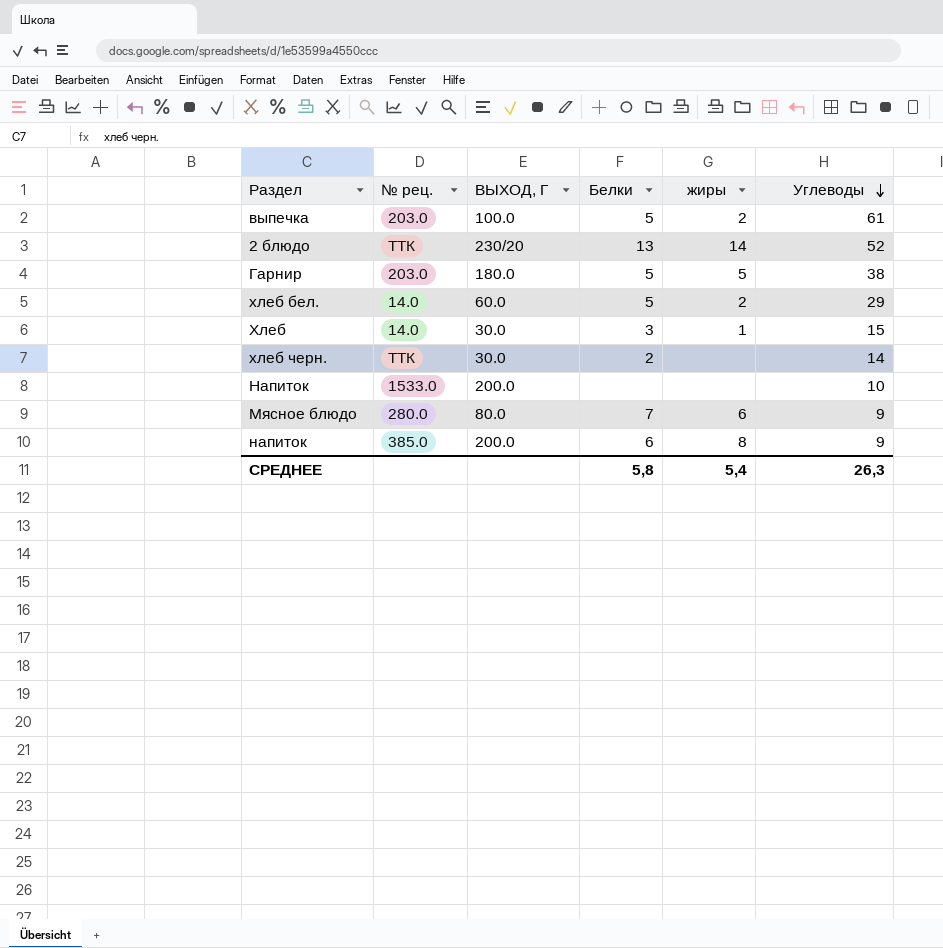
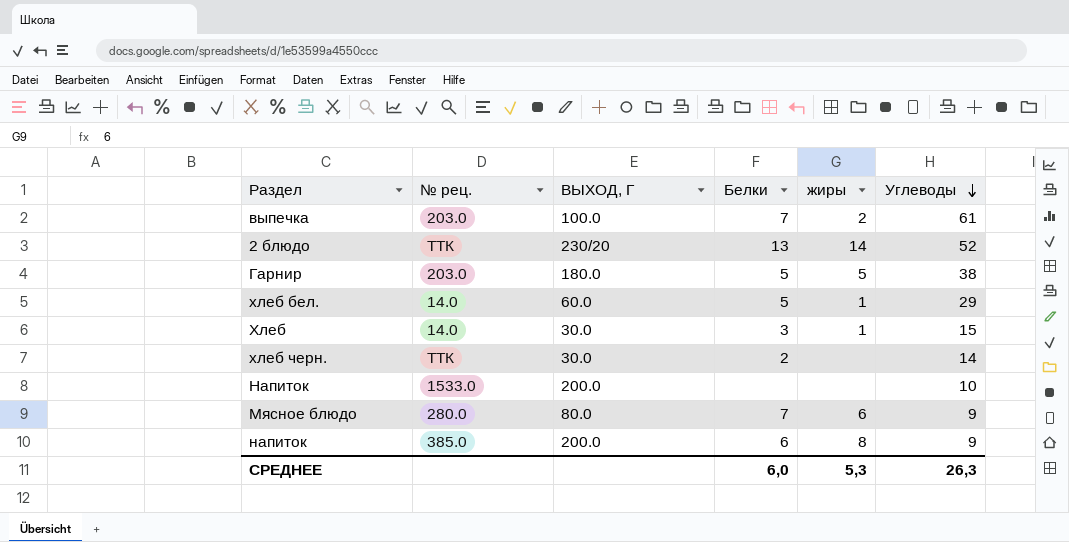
выпечка | Белки: 5 -> 7
хлеб бел. | жиры: 2 -> 1
СРЕДНЕЕ | Белки: 5,8 -> 6,0
СРЕДНЕЕ | жиры: 5,4 -> 5,3

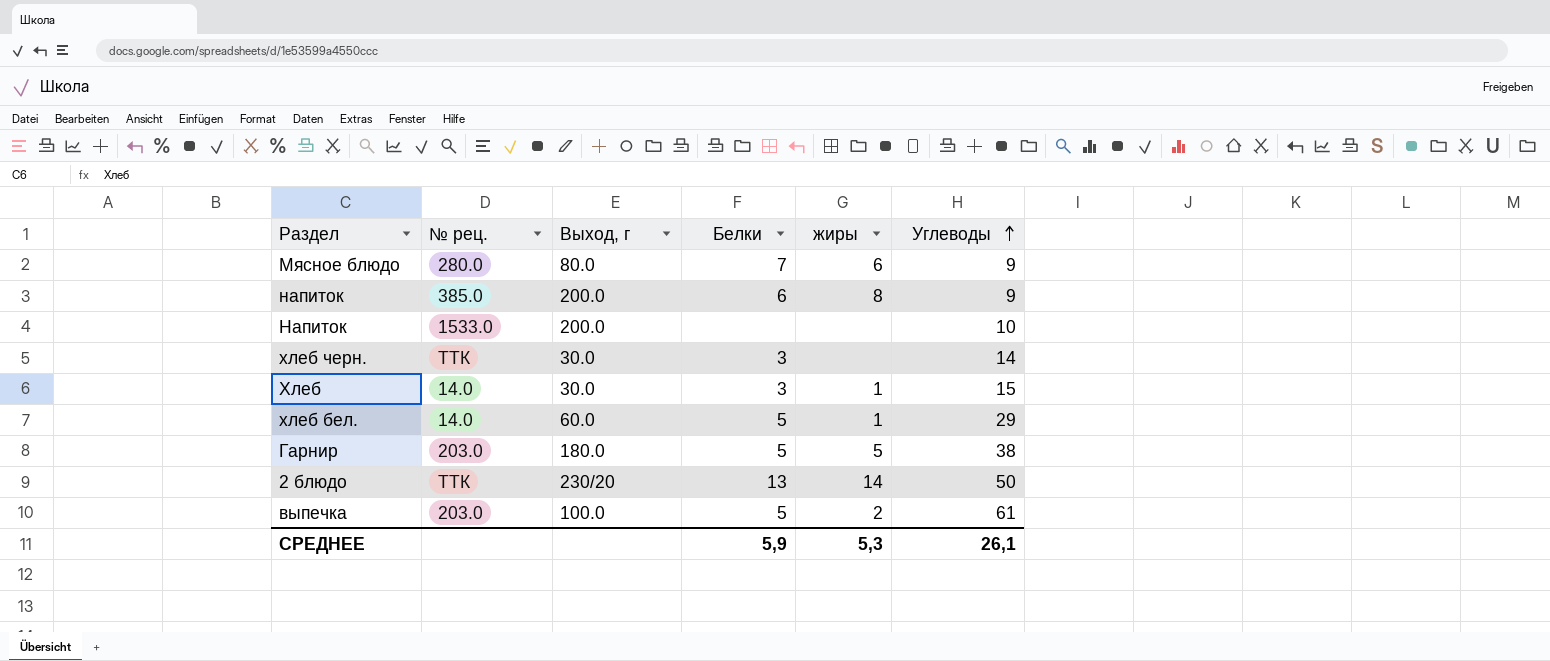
row order: Углеводы descending -> Углеводы ascending
column name: ВЫХОД, Г -> Выход, г
хлеб черн. | Белки: 2 -> 3
2 блюдо | Углеводы: 52 -> 50
выпечка | Белки: 7 -> 5
СРЕДНЕЕ | Белки: 6,0 -> 5,9
СРЕДНЕЕ | Углеводы: 26,3 -> 26,1

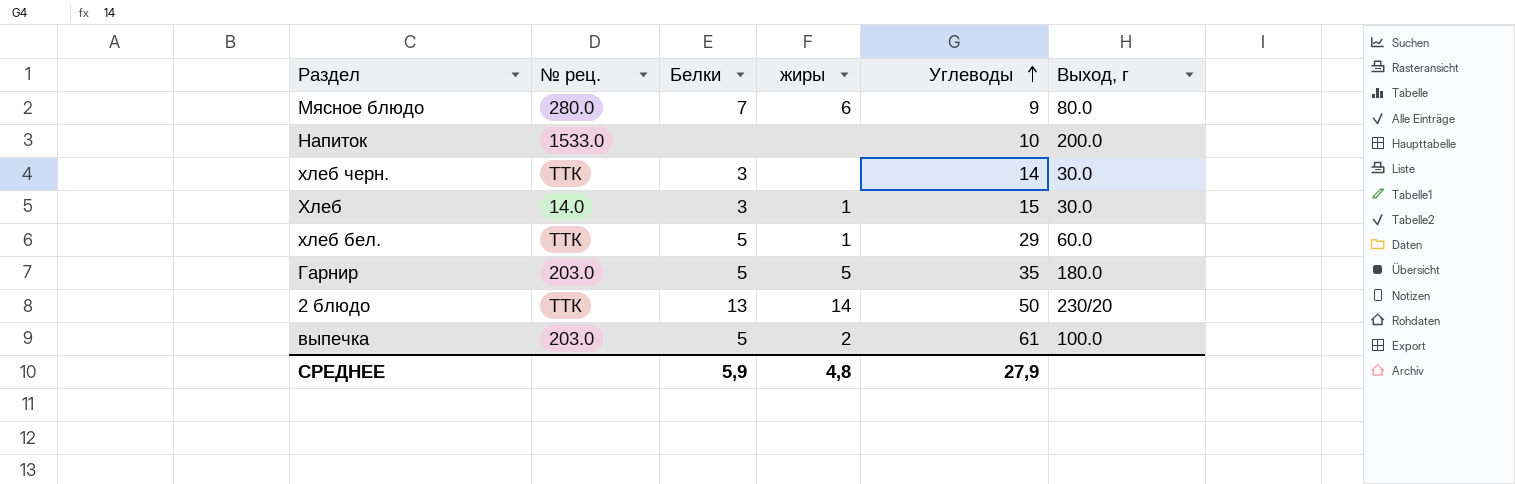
column Выход, г | position: 3 -> 6
row напиток: 385.0 | 200.0 | 6 | 8 | 9 -> none
хлеб бел. | № рец.: 14.0 -> ТТК
Гарнир | Углеводы: 38 -> 35
СРЕДНЕЕ | жиры: 5,3 -> 4,8
СРЕДНЕЕ | Углеводы: 26,1 -> 27,9

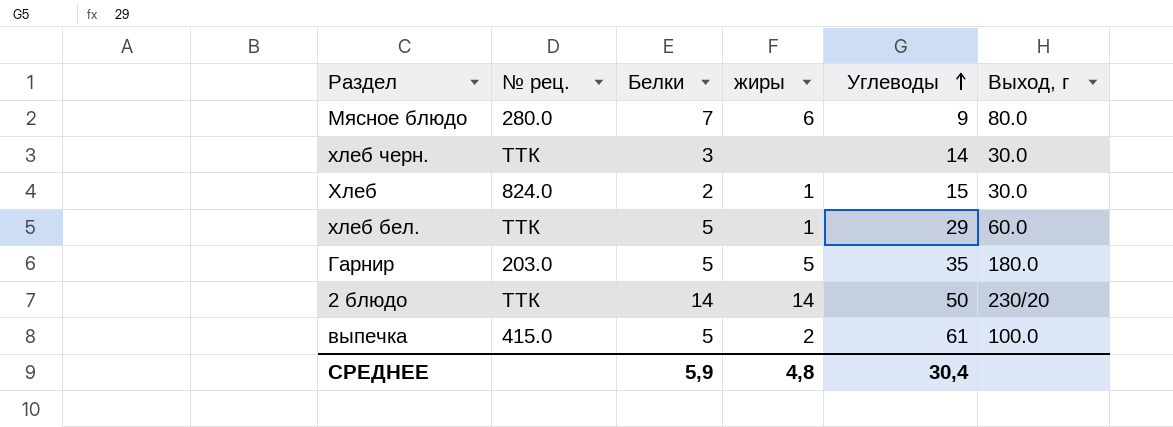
row Напиток: 1533.0 | none | none | 10 | 200.0 -> none
Хлеб | № рец.: 14.0 -> 824.0
Хлеб | Белки: 3 -> 2
2 блюдо | Белки: 13 -> 14
выпечка | № рец.: 203.0 -> 415.0
СРЕДНЕЕ | Углеводы: 27,9 -> 30,4

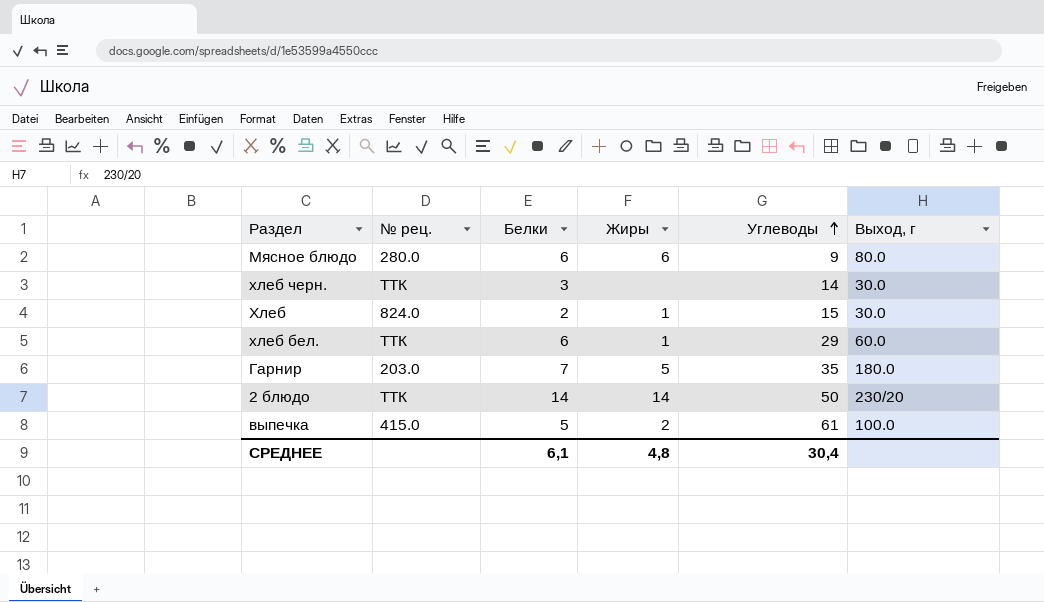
column name: жиры -> Жиры
Мясное блюдо | Белки: 7 -> 6
хлеб бел. | Белки: 5 -> 6
Гарнир | Белки: 5 -> 7
СРЕДНЕЕ | Белки: 5,9 -> 6,1

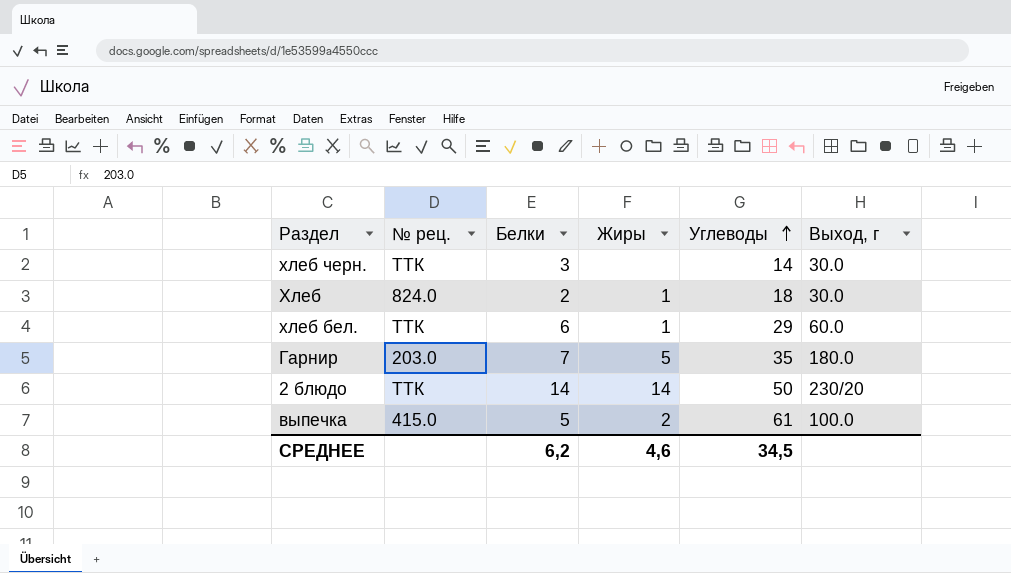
row Мясное блюдо: 280.0 | 6 | 6 | 9 | 80.0 -> none
Хлеб | Углеводы: 15 -> 18
СРЕДНЕЕ | Белки: 6,1 -> 6,2
СРЕДНЕЕ | Жиры: 4,8 -> 4,6
СРЕДНЕЕ | Углеводы: 30,4 -> 34,5

